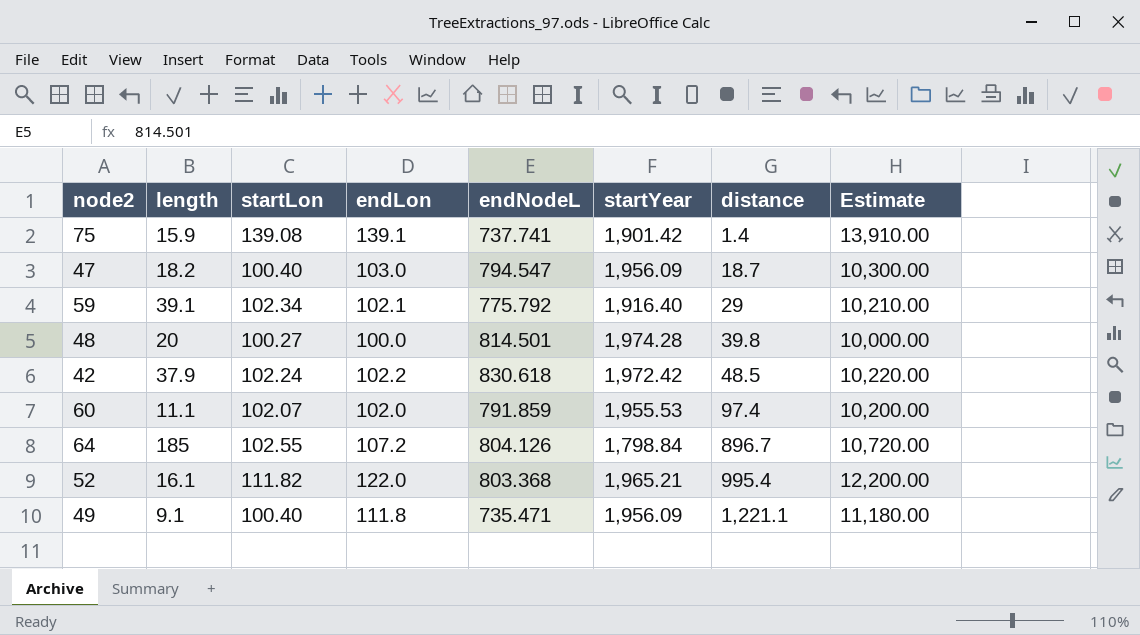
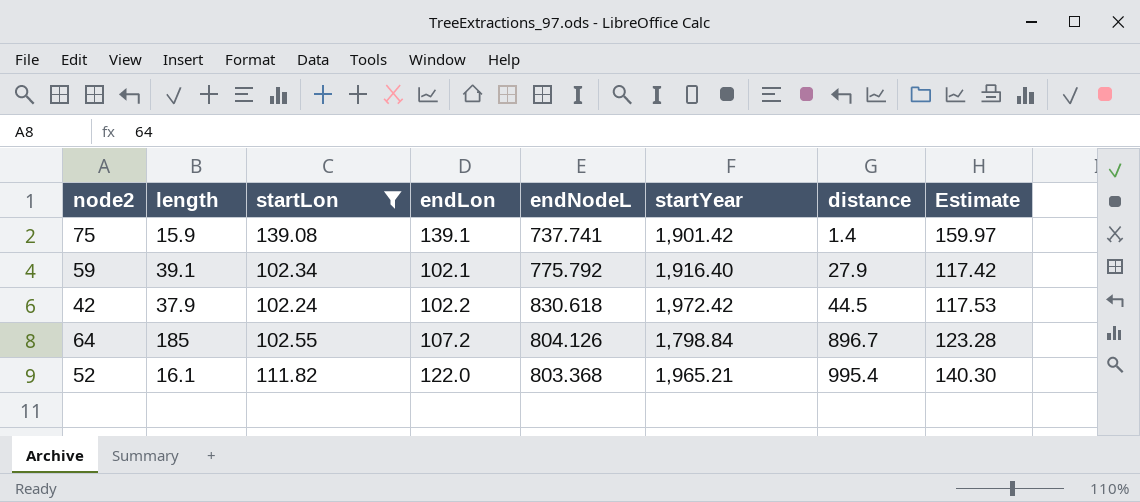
filter: none -> startLon >= 102.24
column Estimate | formula: [endLon] * 100 -> [endLon] * 1.15
59 | distance: 29 -> 27.9
42 | distance: 48.5 -> 44.5

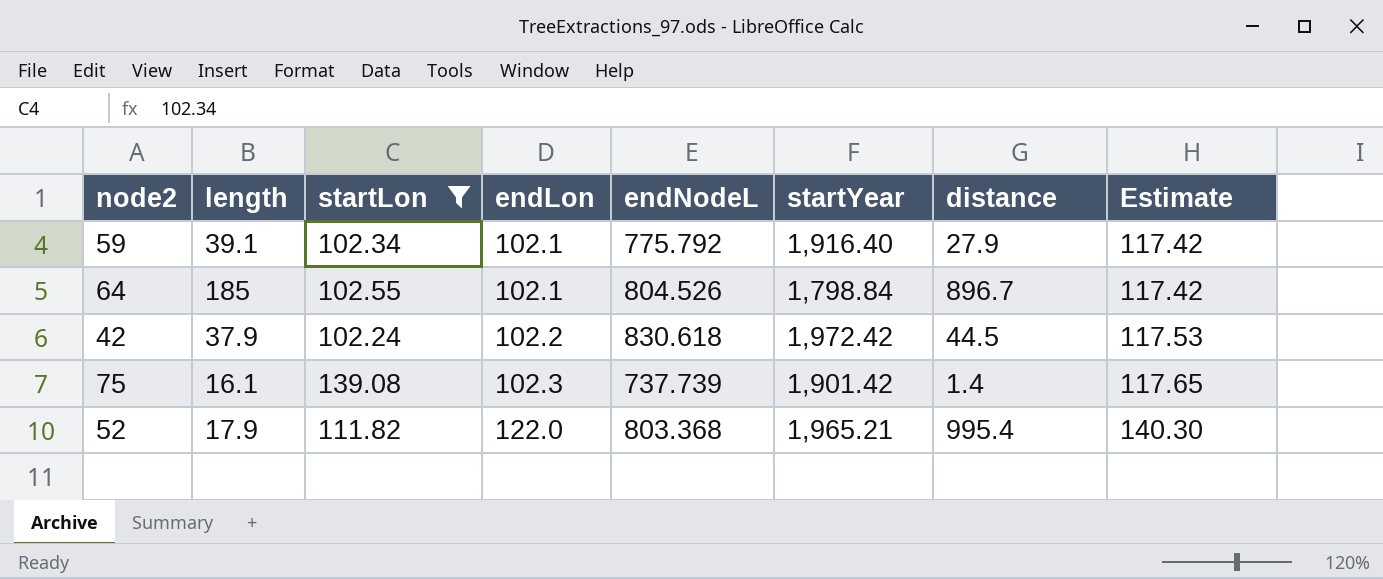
row order: distance ascending -> endLon ascending
64 | endLon: 107.2 -> 102.1
64 | endNodeL: 804.126 -> 804.526
64 | Estimate: 123.28 -> 117.42
75 | length: 15.9 -> 16.1
75 | endLon: 139.1 -> 102.3
75 | endNodeL: 737.741 -> 737.739
75 | Estimate: 159.97 -> 117.65
52 | length: 16.1 -> 17.9

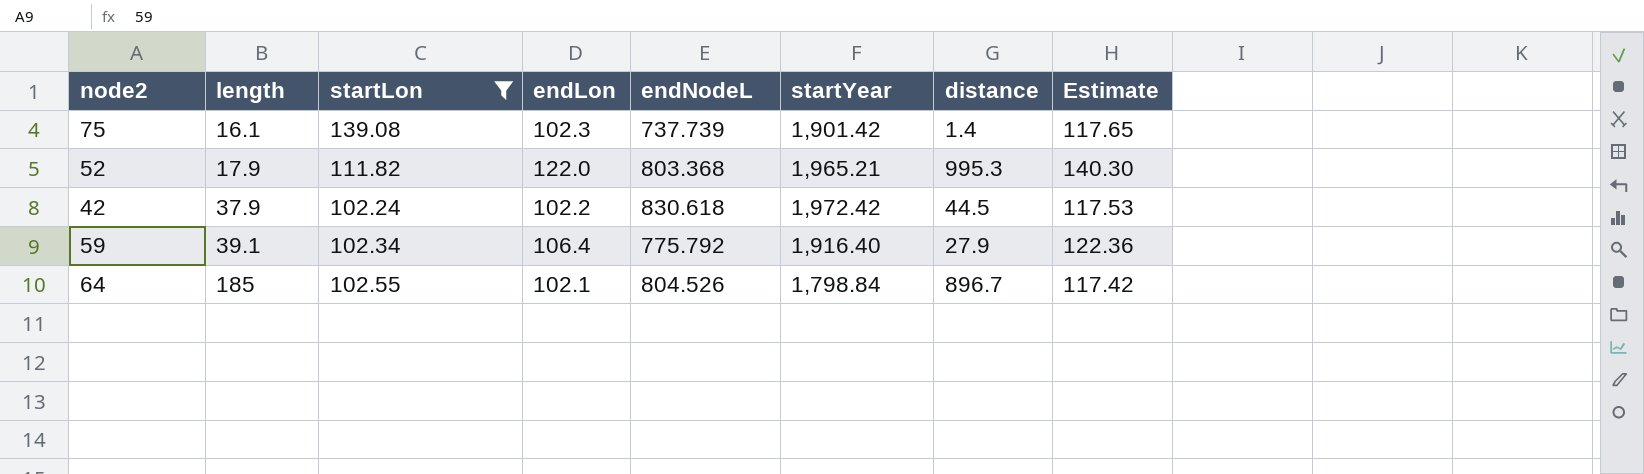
row order: endLon ascending -> length ascending
52 | distance: 995.4 -> 995.3
59 | endLon: 102.1 -> 106.4
59 | Estimate: 117.42 -> 122.36

